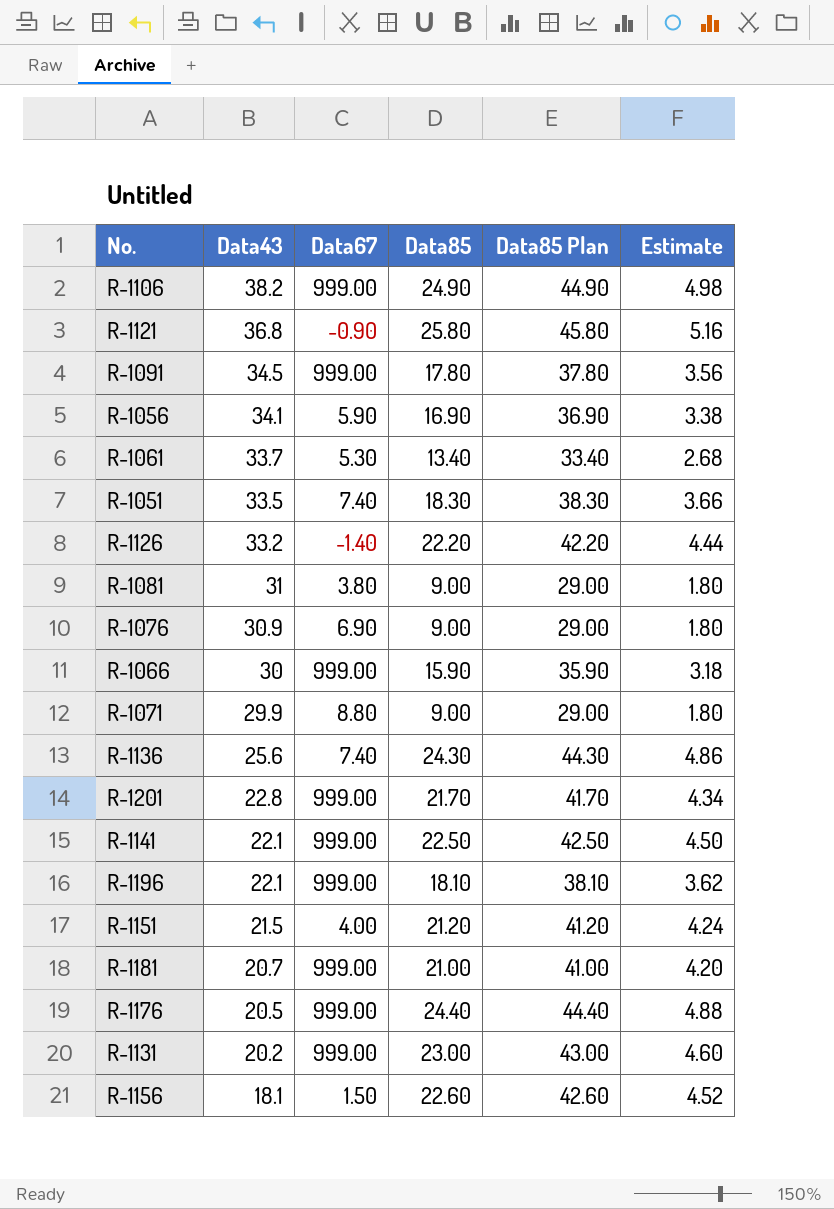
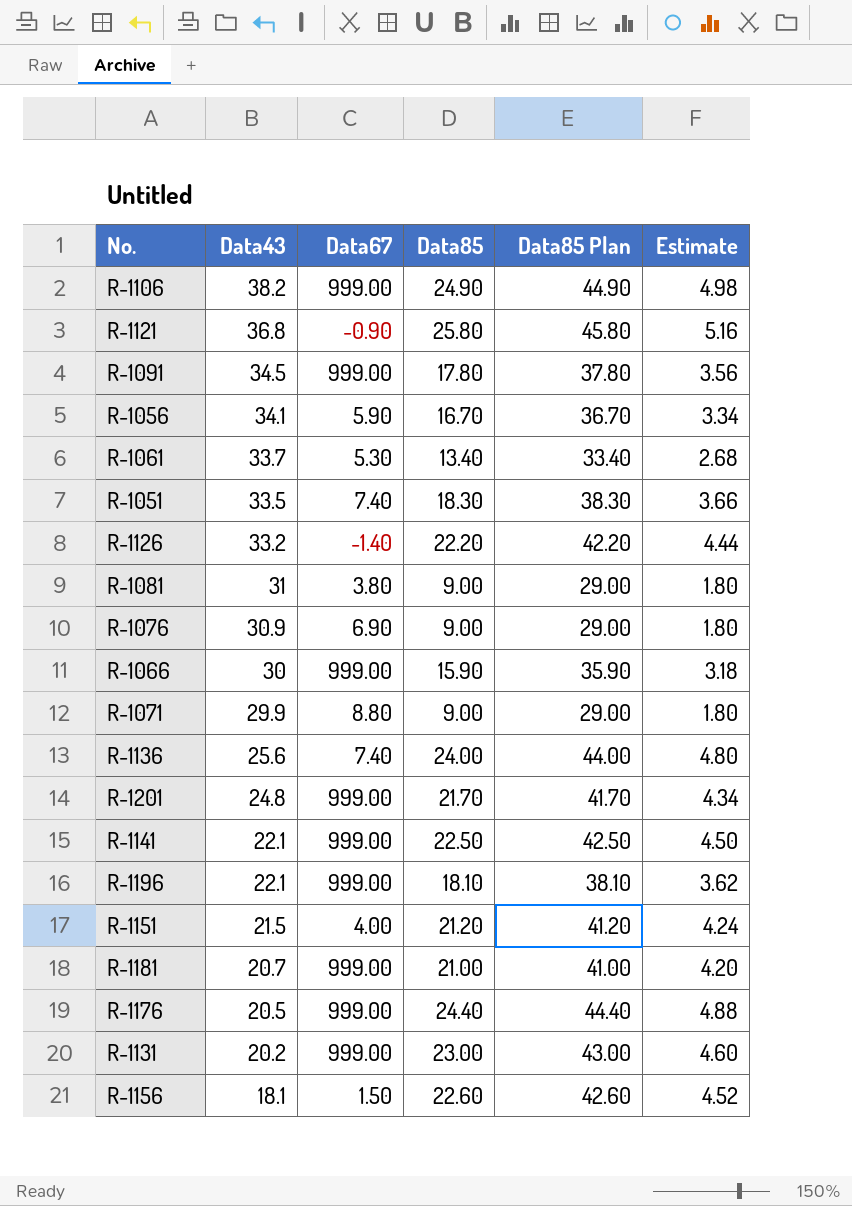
R-1056 | Data85: 16.90 -> 16.70
R-1056 | Data85 Plan: 36.90 -> 36.70
R-1056 | Estimate: 3.38 -> 3.34
R-1136 | Data85: 24.30 -> 24.00
R-1136 | Data85 Plan: 44.30 -> 44.00
R-1136 | Estimate: 4.86 -> 4.80
R-1201 | Data43: 22.8 -> 24.8

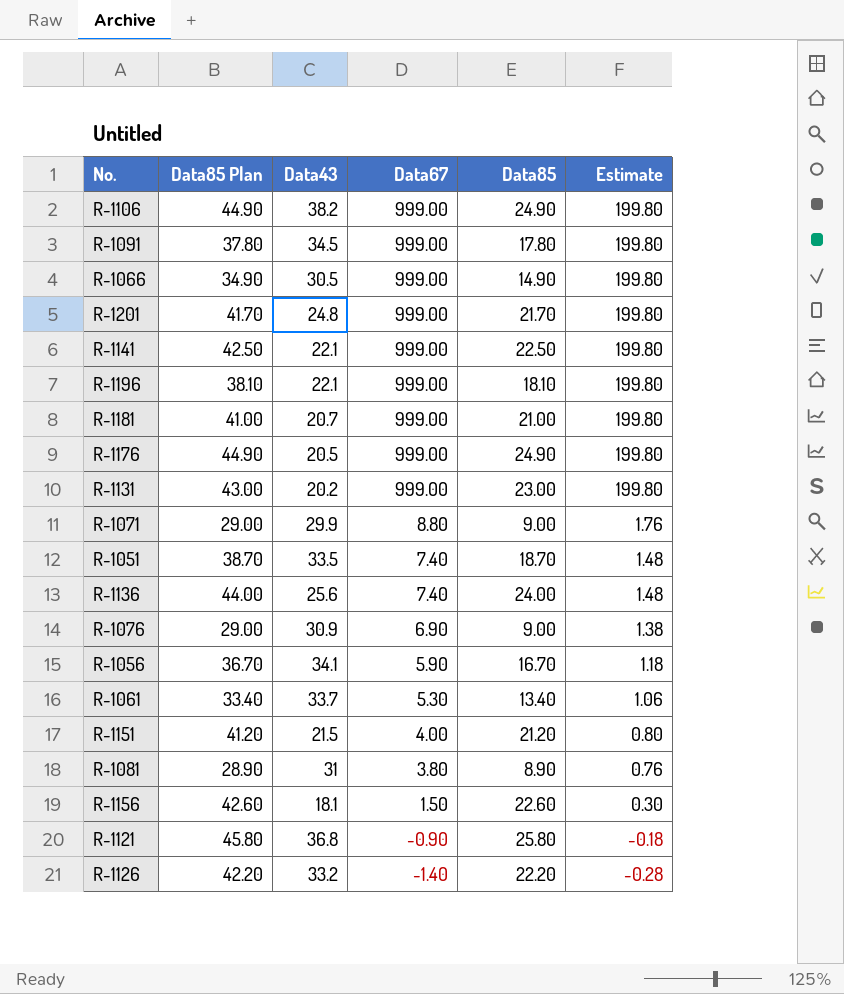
row order: Data43 descending -> Data67 descending
column Data85 Plan | position: 5 -> 2
column Estimate | formula: [Data85] * 0.2 -> [Data67] * 0.2
R-1066 | Data85 Plan: 35.90 -> 34.90
R-1066 | Data43: 30 -> 30.5
R-1066 | Data85: 15.90 -> 14.90
R-1176 | Data85 Plan: 44.40 -> 44.90
R-1176 | Data85: 24.40 -> 24.90
R-1051 | Data85 Plan: 38.30 -> 38.70
R-1051 | Data85: 18.30 -> 18.70
R-1081 | Data85 Plan: 29.00 -> 28.90
R-1081 | Data85: 9.00 -> 8.90

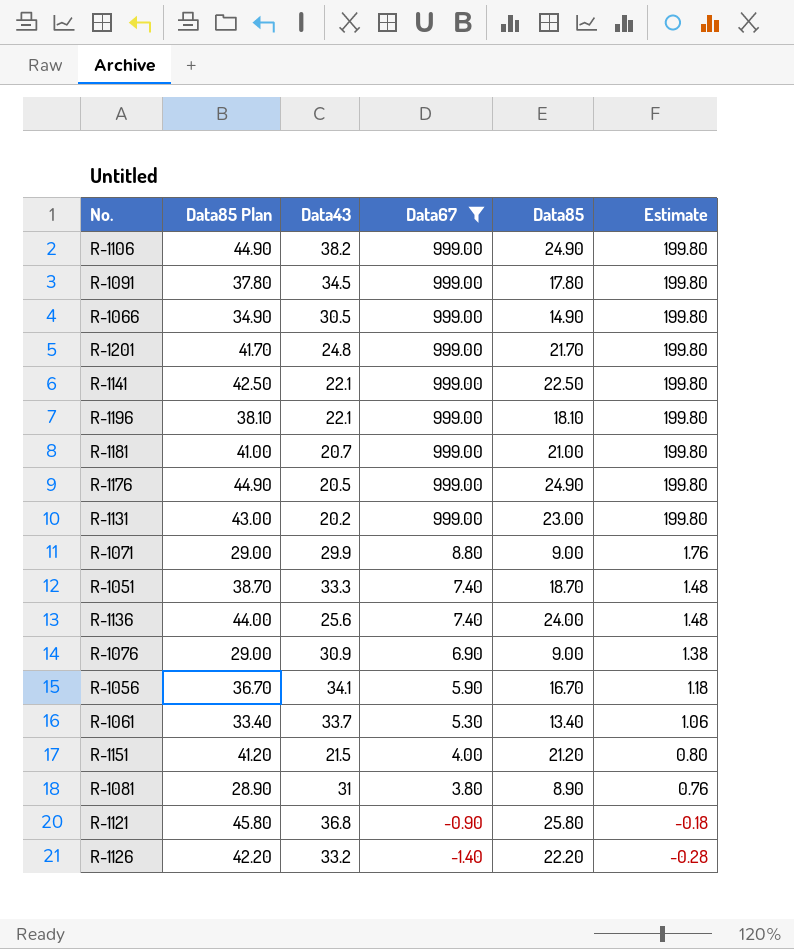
filter: none -> Data67 != 1.50
R-1051 | Data43: 33.5 -> 33.3

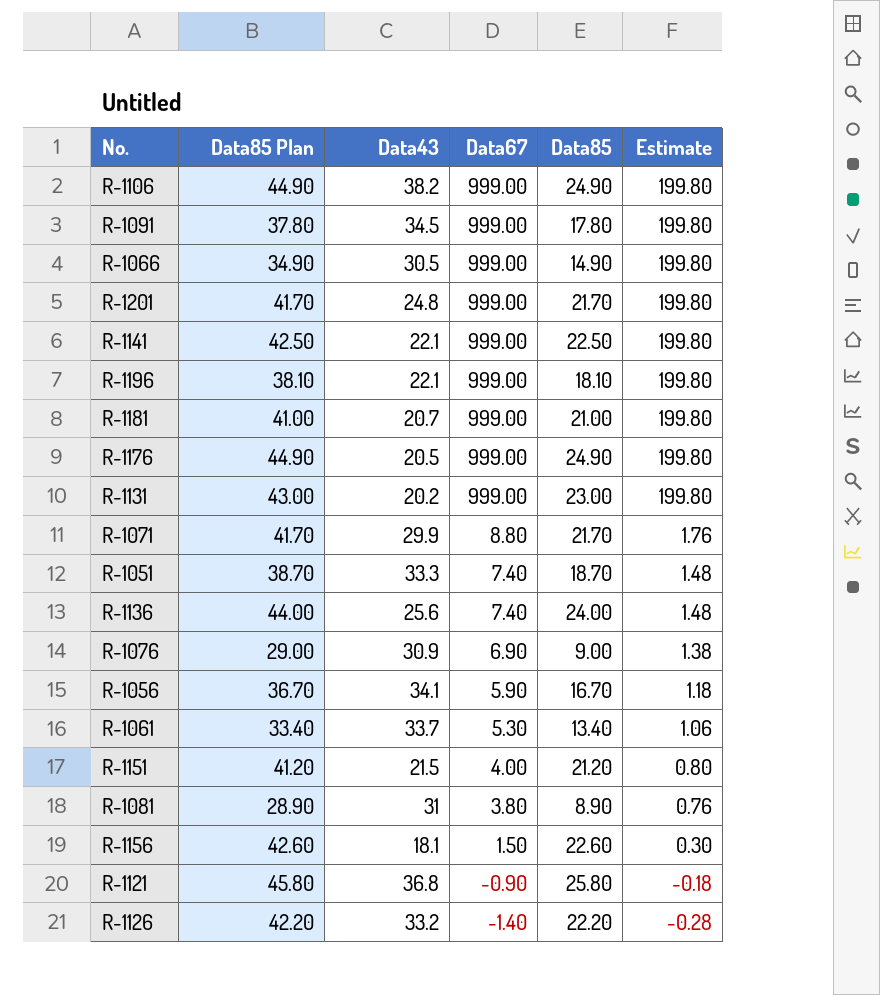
filter: Data67 != 1.50 -> none
R-1071 | Data85 Plan: 29.00 -> 41.70
R-1071 | Data85: 9.00 -> 21.70

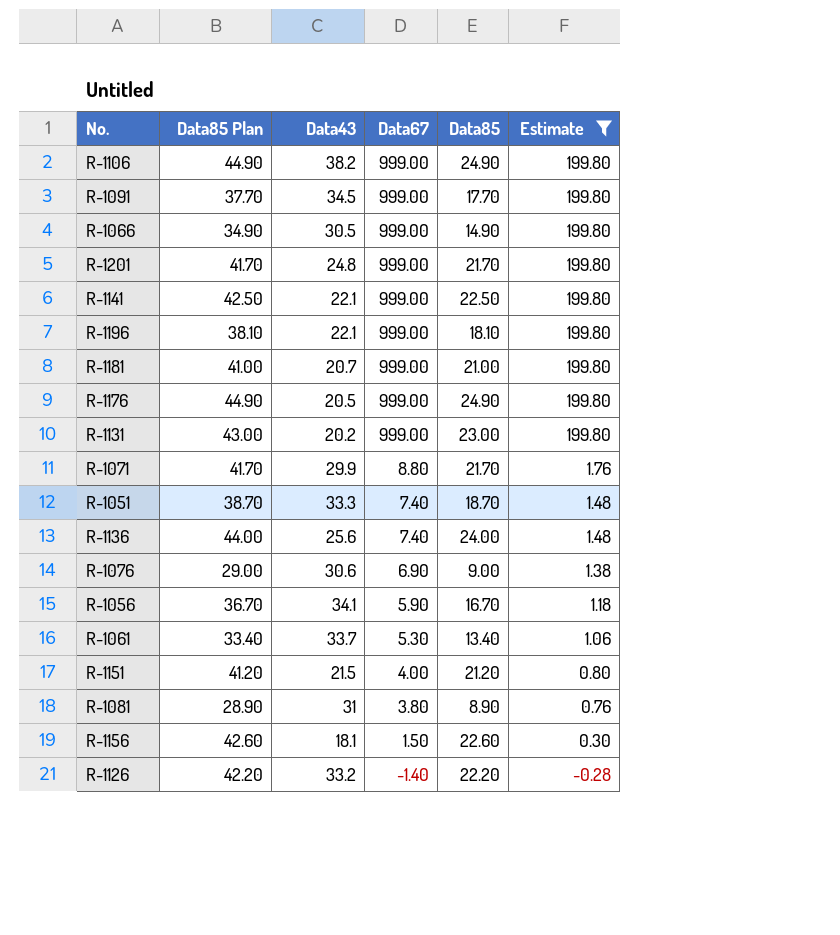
filter: none -> Estimate != -0.18
R-1091 | Data85 Plan: 37.80 -> 37.70
R-1091 | Data85: 17.80 -> 17.70
R-1076 | Data43: 30.9 -> 30.6

